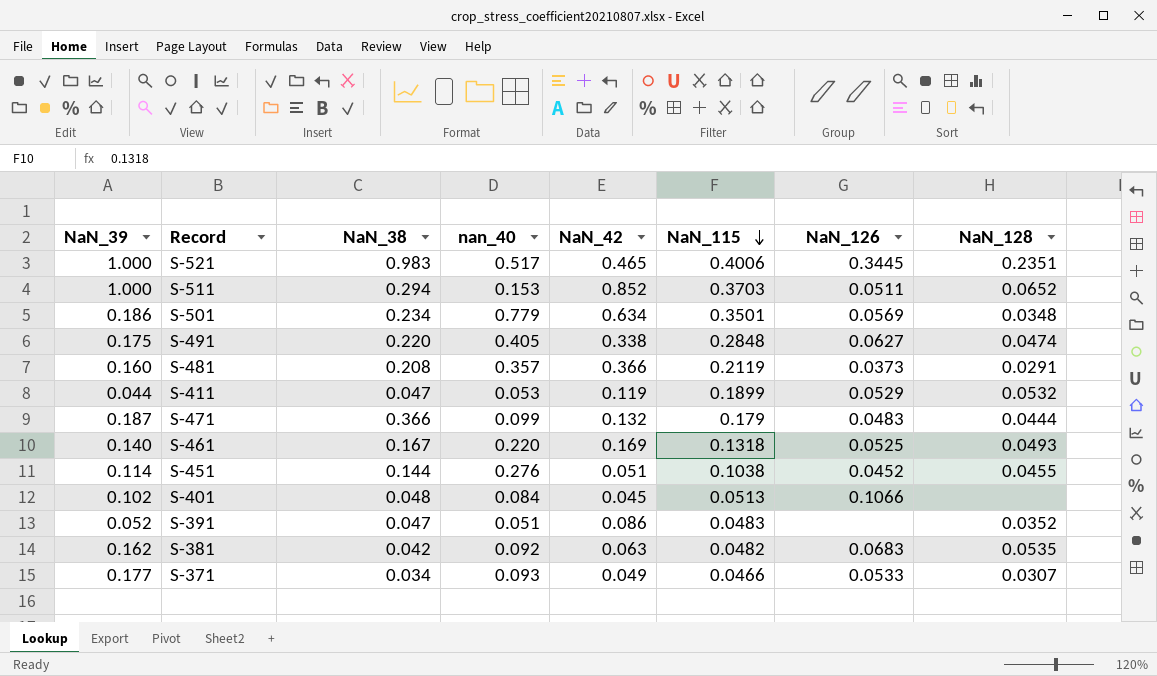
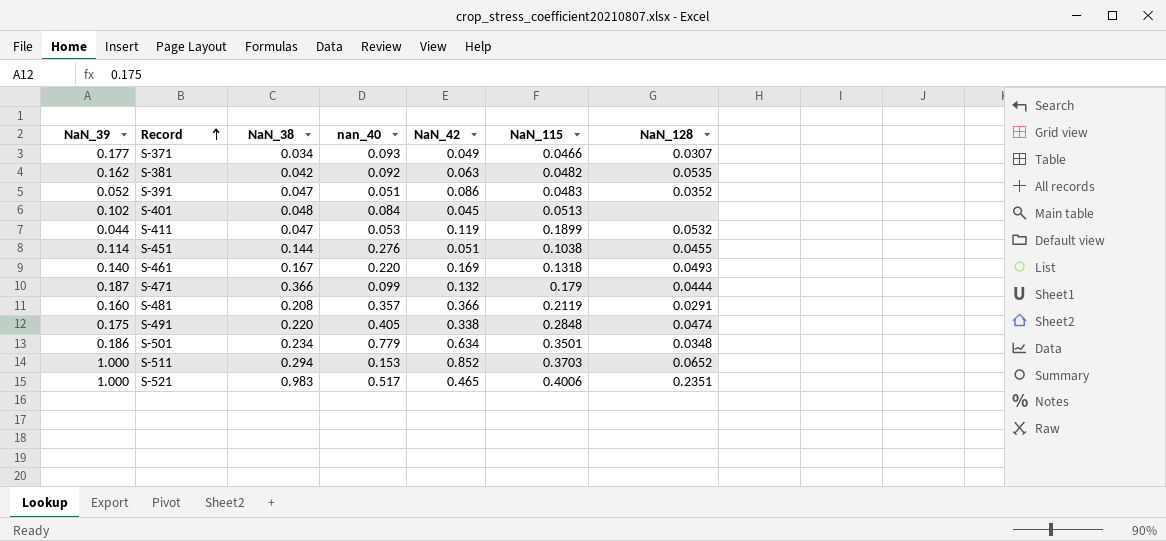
row order: NaN_115 descending -> Record ascending
column NaN_126 | position: 7 -> none

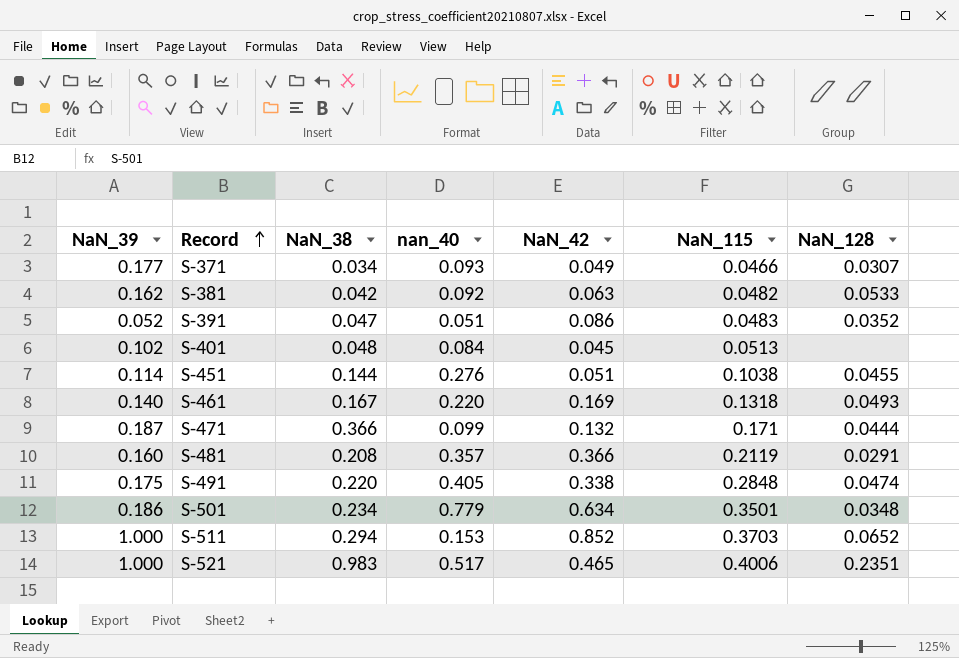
row S-411: 0.044 | 0.047 | 0.053 | 0.119 | 0.1899 | 0.0532 -> none
S-381 | NaN_128: 0.0535 -> 0.0533
S-471 | NaN_115: 0.179 -> 0.171

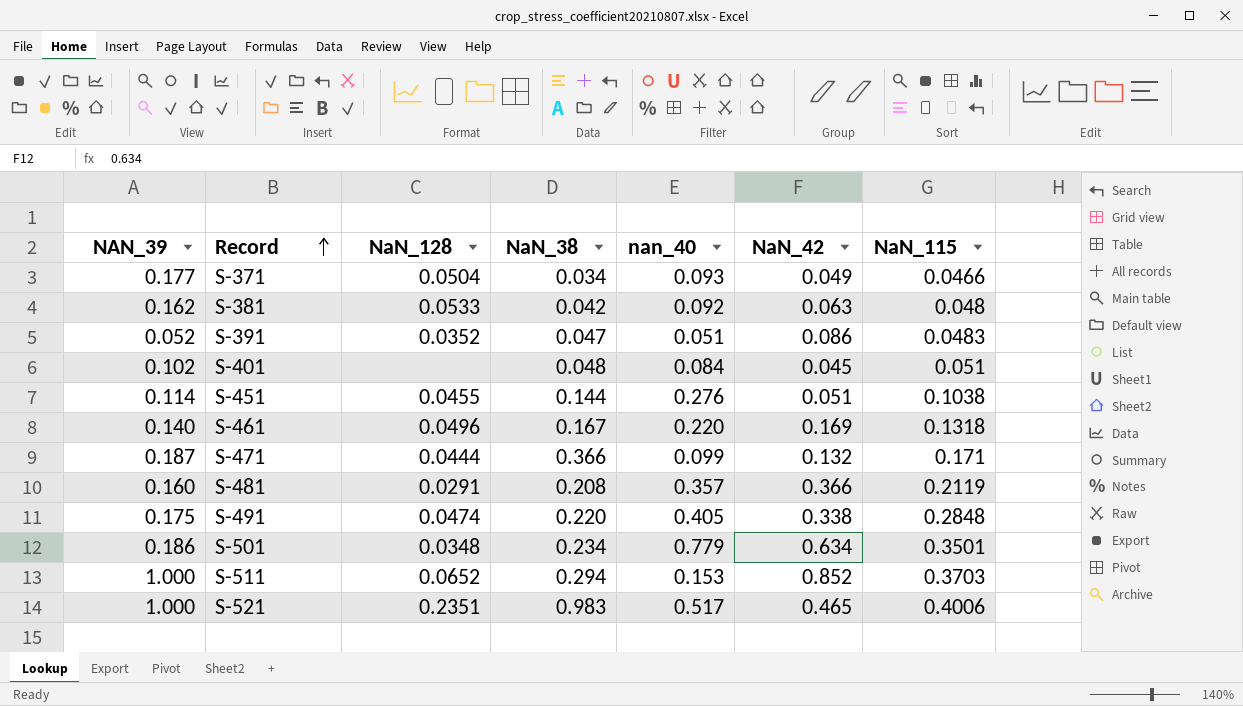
column name: NaN_39 -> NAN_39
column NaN_128 | position: 7 -> 3
S-371 | NaN_128: 0.0307 -> 0.0504
S-381 | NaN_115: 0.0482 -> 0.048
S-401 | NaN_115: 0.0513 -> 0.051
S-461 | NaN_128: 0.0493 -> 0.0496

